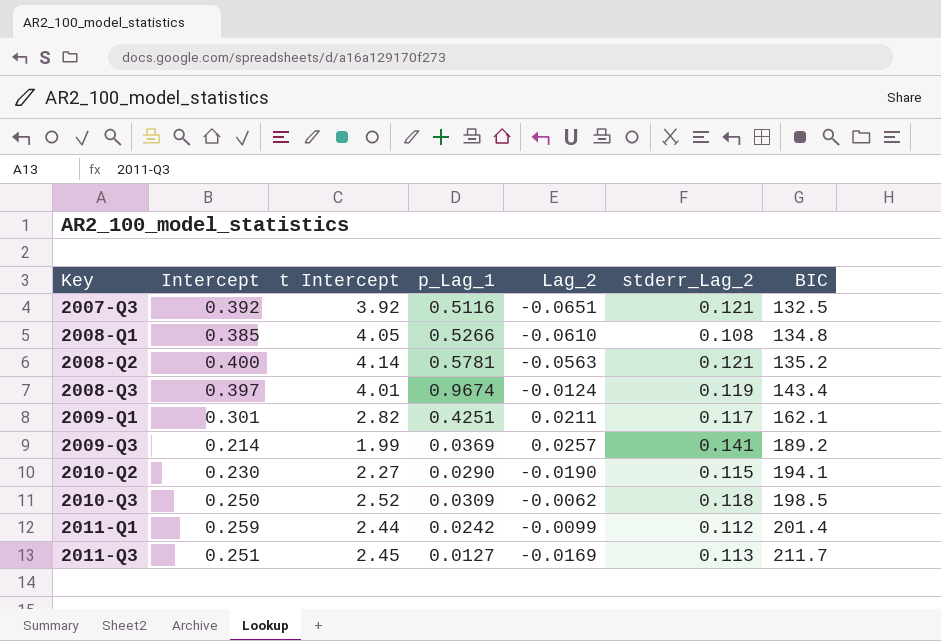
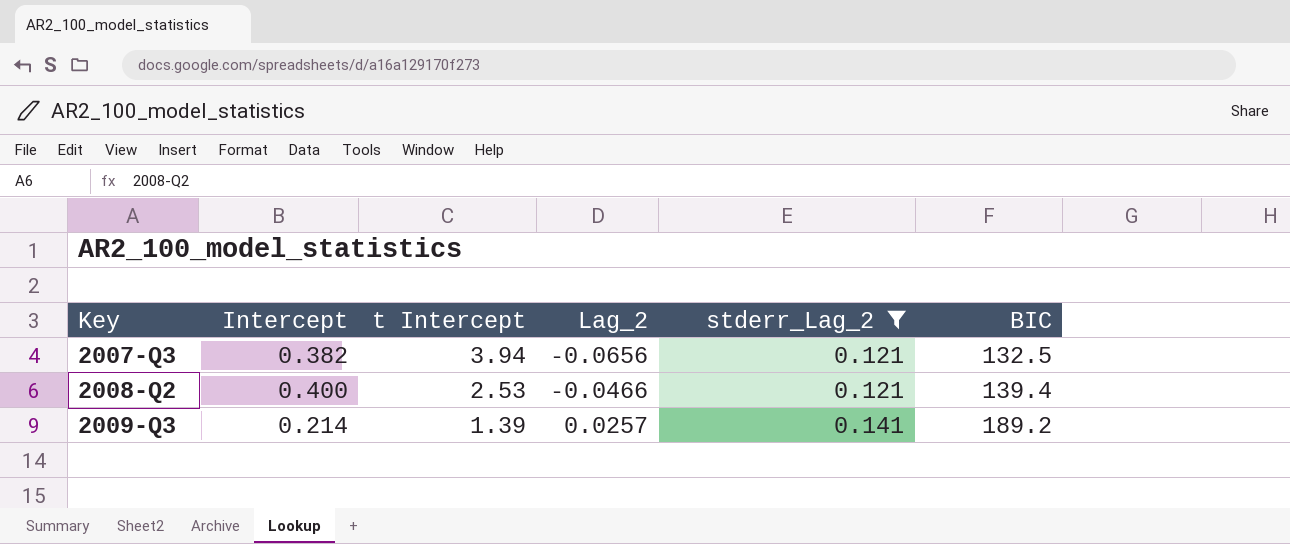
filter: none -> stderr_Lag_2 >= 0.121
column p_Lag_1 | position: 4 -> none
2007-Q3 | Intercept: 0.392 -> 0.382
2007-Q3 | t Intercept: 3.92 -> 3.94
2007-Q3 | Lag_2: -0.0651 -> -0.0656
2008-Q2 | t Intercept: 4.14 -> 2.53
2008-Q2 | Lag_2: -0.0563 -> -0.0466
2008-Q2 | BIC: 135.2 -> 139.4
2009-Q3 | t Intercept: 1.99 -> 1.39

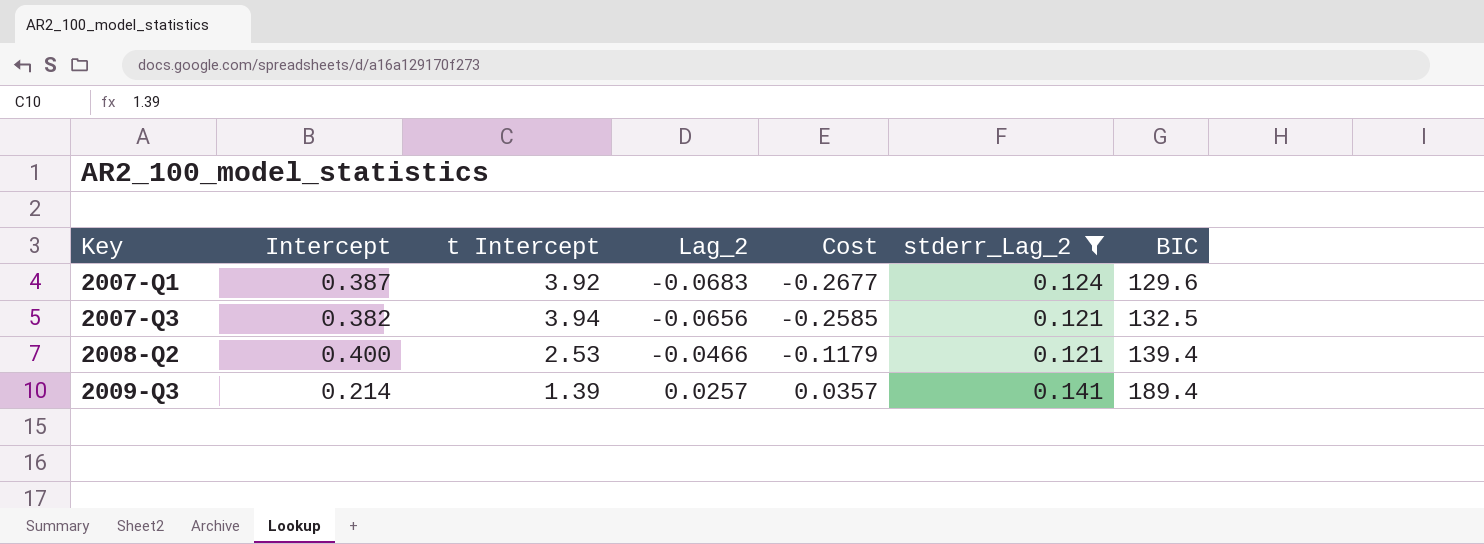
column Cost | formula: none -> [t Intercept] * [Lag_2]
row 2007-Q1: none -> 0.387 | 3.92 | -0.0683 | -0.2677 | 0.124 | 129.6
2009-Q3 | BIC: 189.2 -> 189.4

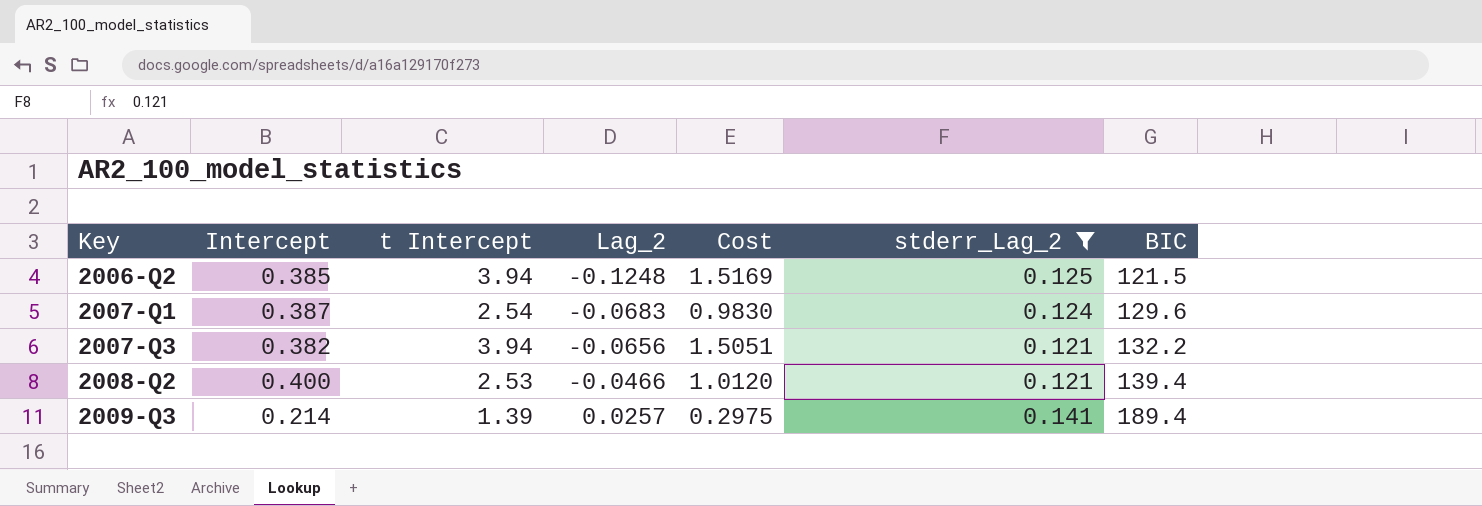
column Cost | formula: [t Intercept] * [Lag_2] -> [Intercept] * [t Intercept]
row 2006-Q2: none -> 0.385 | 3.94 | -0.1248 | 1.5169 | 0.125 | 121.5
2007-Q1 | t Intercept: 3.92 -> 2.54
2007-Q3 | BIC: 132.5 -> 132.2

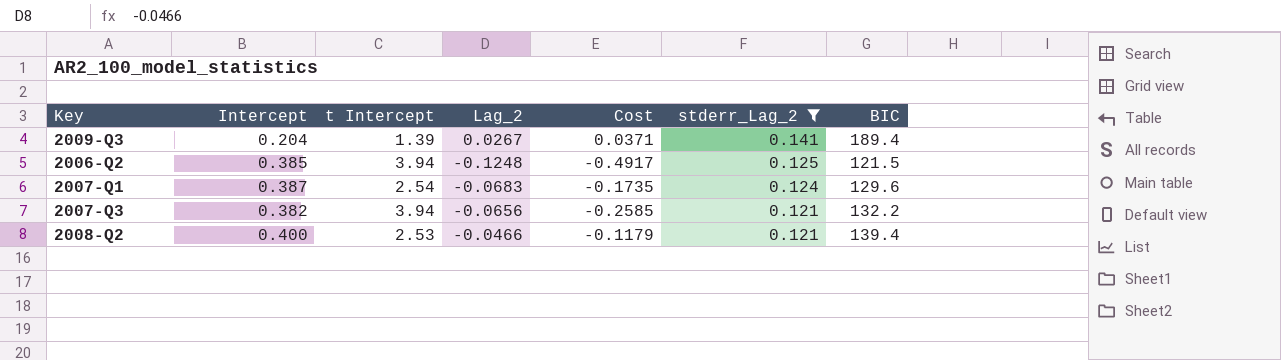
row order: Key ascending -> stderr_Lag_2 descending
column Cost | formula: [Intercept] * [t Intercept] -> [t Intercept] * [Lag_2]
2009-Q3 | Intercept: 0.214 -> 0.204
2009-Q3 | Lag_2: 0.0257 -> 0.0267

